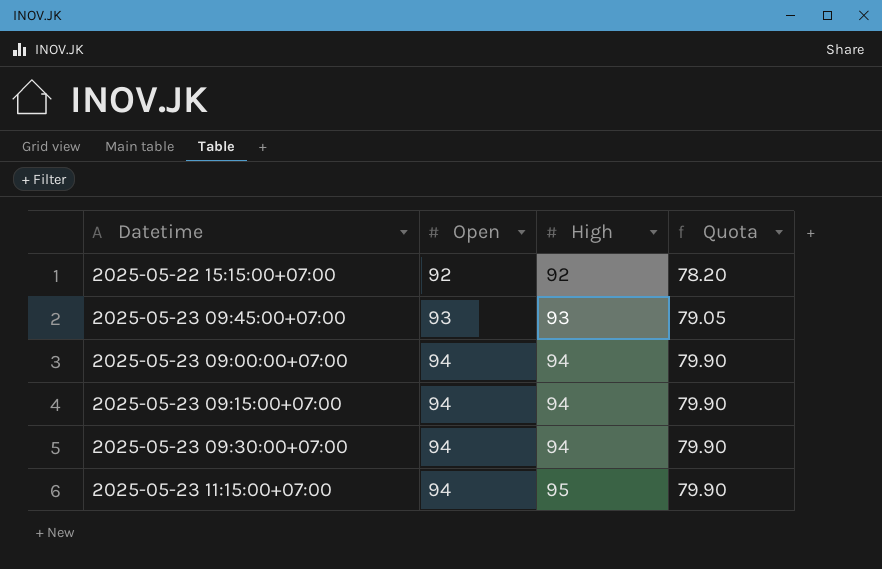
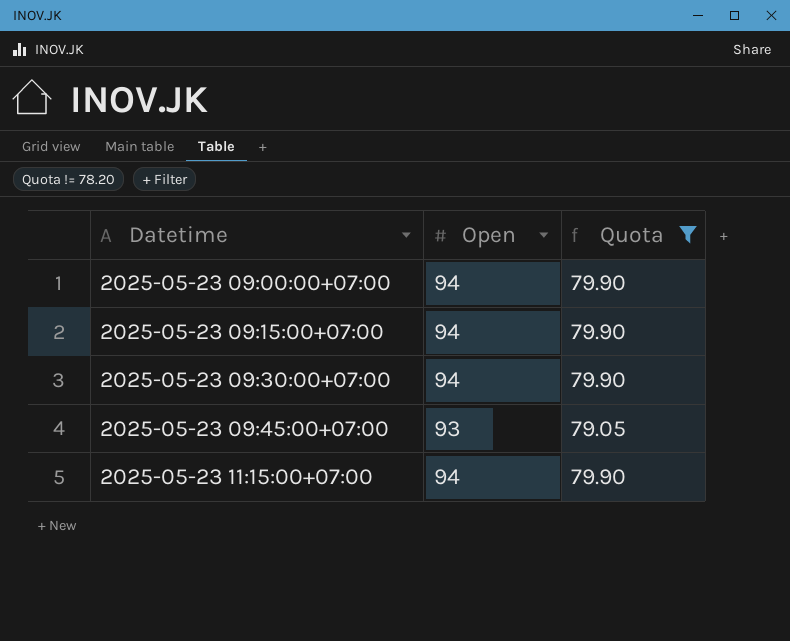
filter: none -> Quota != 78.20
row order: Open ascending -> Datetime ascending
column High | position: 3 -> none

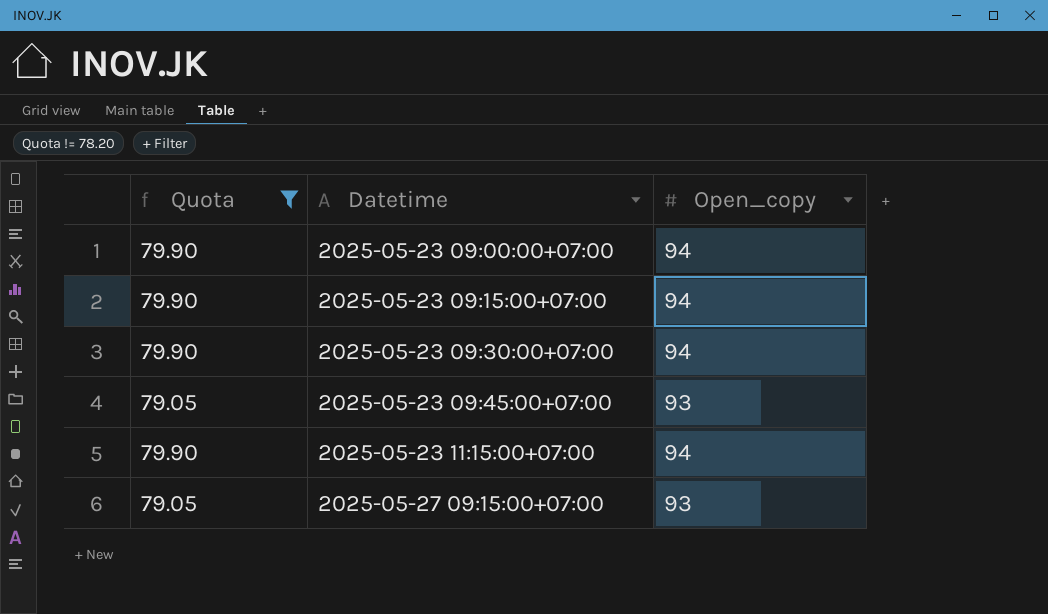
column Quota | position: 3 -> 1
column name: Open -> Open_copy
row 2025-05-27 09:15:00+07:00: none -> 79.05 | 93

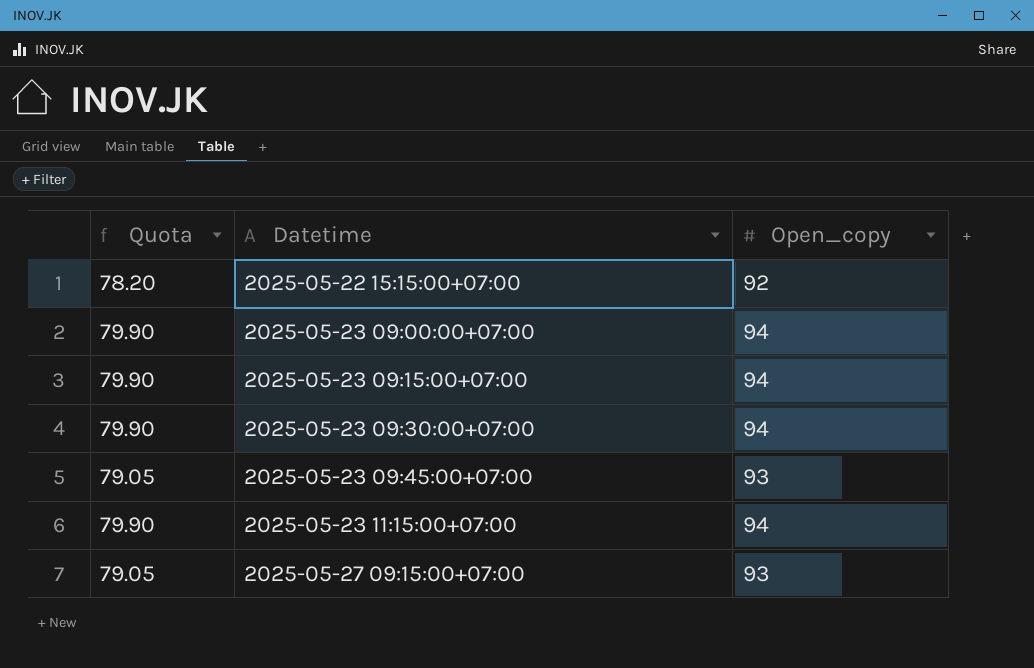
filter: Quota != 78.20 -> none

